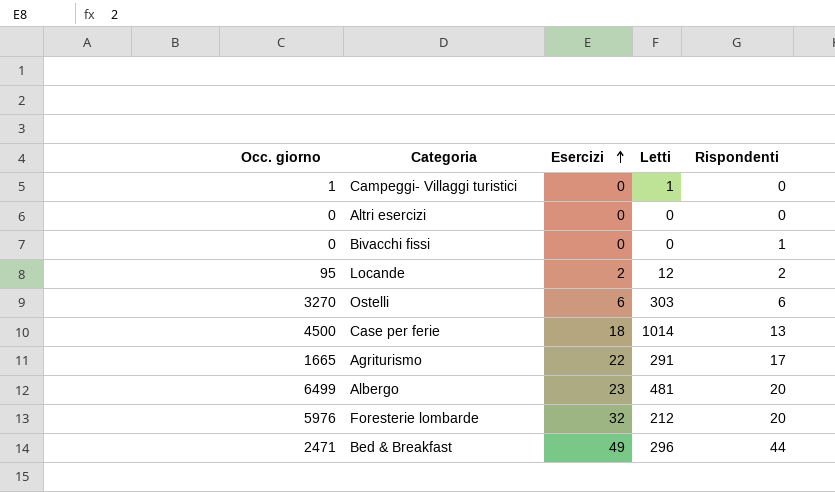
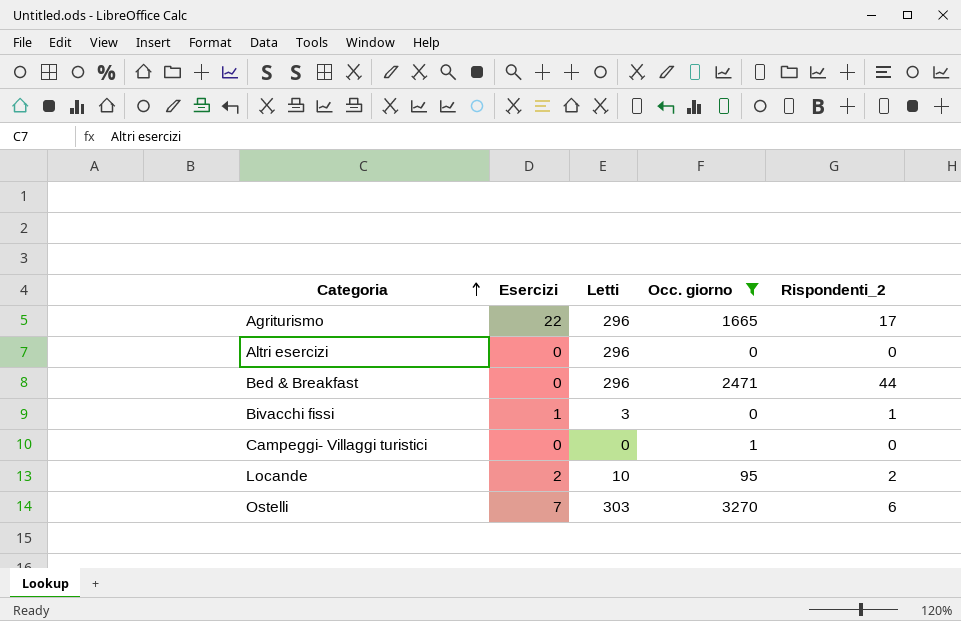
filter: none -> Occ. giorno <= 3270
row order: Esercizi ascending -> Categoria ascending
column Occ. giorno | position: 1 -> 4
column name: Rispondenti -> Rispondenti_2
Agriturismo | Letti: 291 -> 296
Altri esercizi | Letti: 0 -> 296
Bed & Breakfast | Esercizi: 49 -> 0
Bivacchi fissi | Esercizi: 0 -> 1
Bivacchi fissi | Letti: 0 -> 3
Campeggi- Villaggi turistici | Letti: 1 -> 0
Locande | Letti: 12 -> 10
Ostelli | Esercizi: 6 -> 7

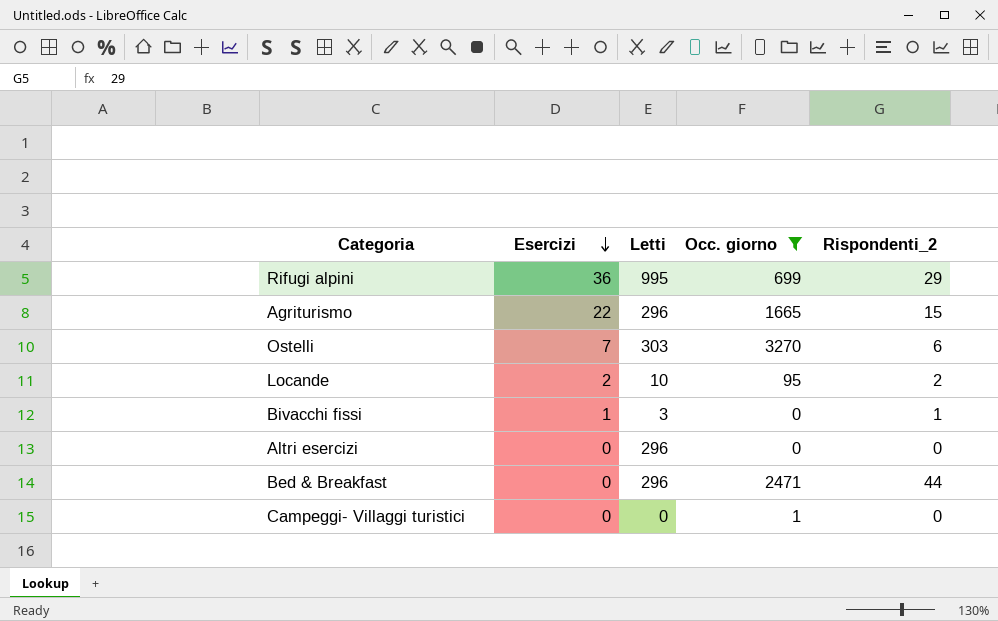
row order: Categoria ascending -> Esercizi descending
row Rifugi alpini: none -> 36 | 995 | 699 | 29
Agriturismo | Rispondenti_2: 17 -> 15

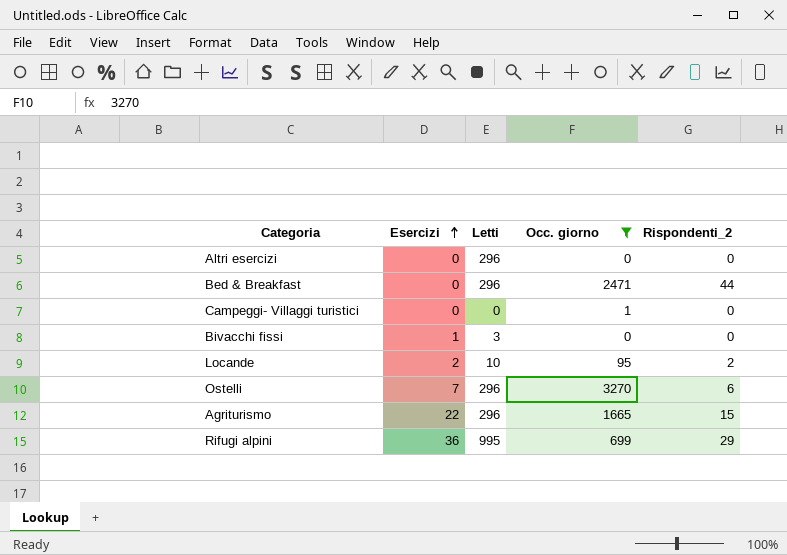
row order: Esercizi descending -> Esercizi ascending
Bivacchi fissi | Rispondenti_2: 1 -> 0
Ostelli | Letti: 303 -> 296

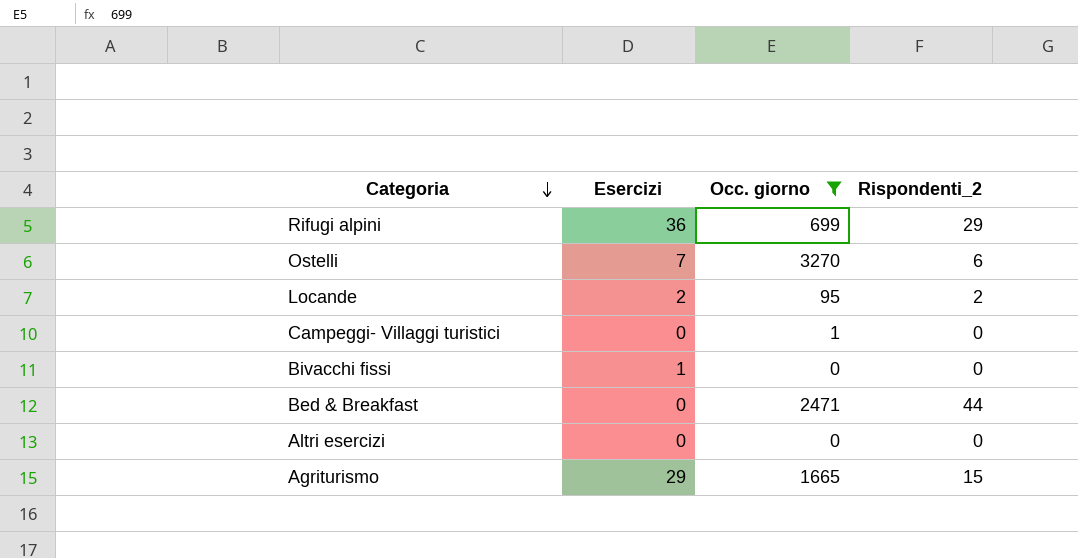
row order: Esercizi ascending -> Categoria descending
column Letti | position: 3 -> none
Agriturismo | Esercizi: 22 -> 29

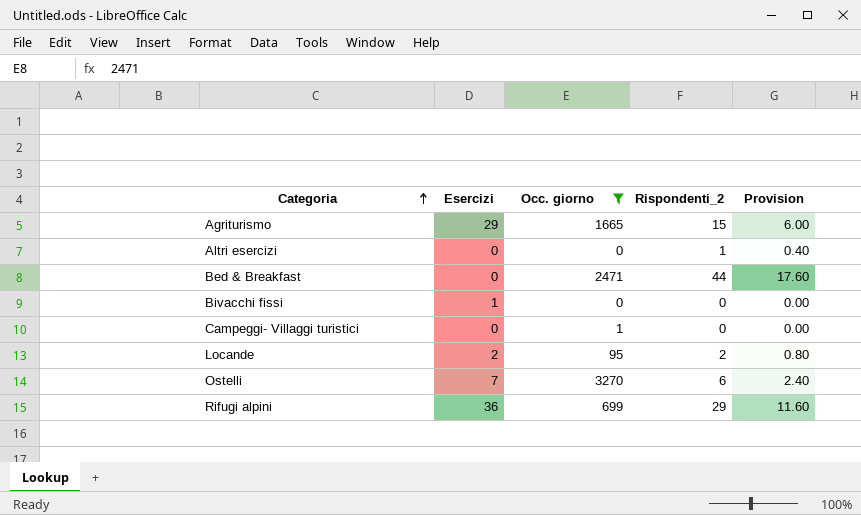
row order: Categoria descending -> Categoria ascending
column Provision | formula: none -> [Rispondenti_2] * 0.4
Altri esercizi | Rispondenti_2: 0 -> 1

